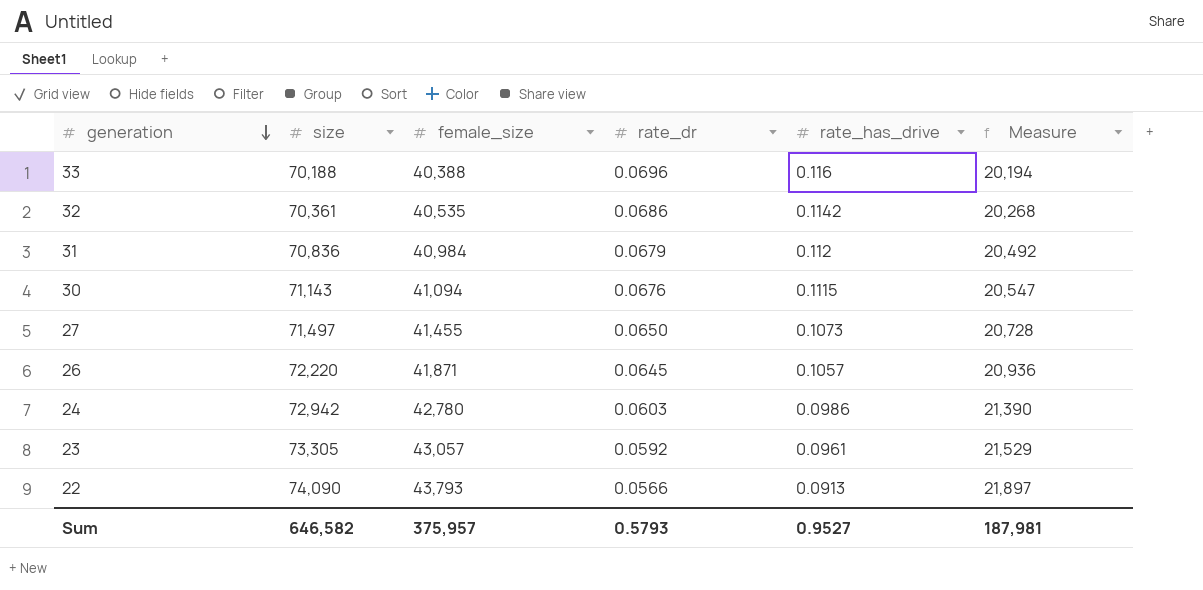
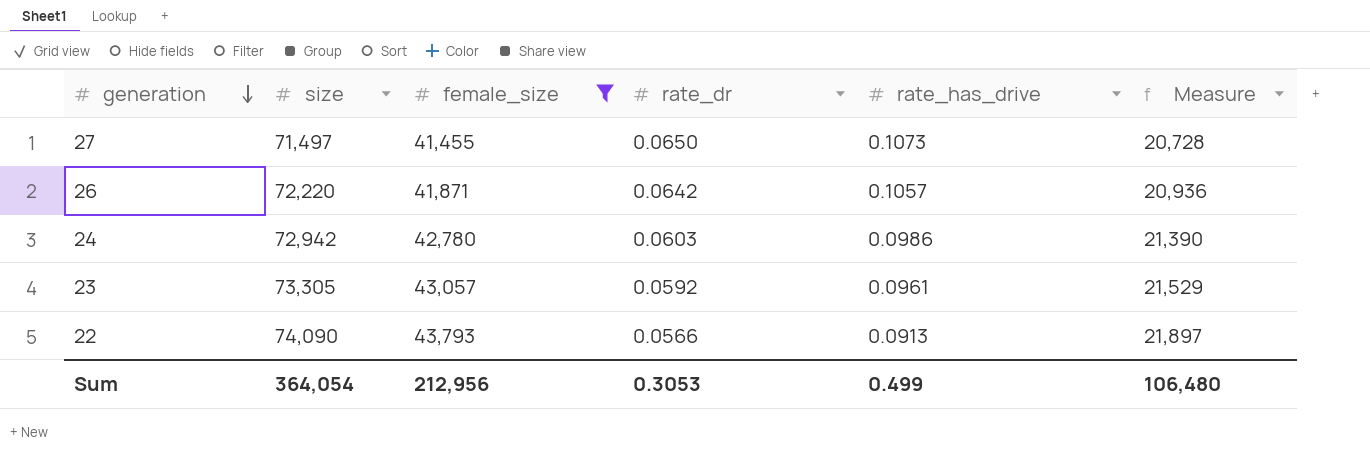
filter: none -> female_size >= 41,455
26 | rate_dr: 0.0645 -> 0.0642
Sum | size: 646,582 -> 364,054
Sum | female_size: 375,957 -> 212,956
Sum | rate_dr: 0.5793 -> 0.3053
Sum | rate_has_drive: 0.9527 -> 0.499
Sum | Measure: 187,981 -> 106,480

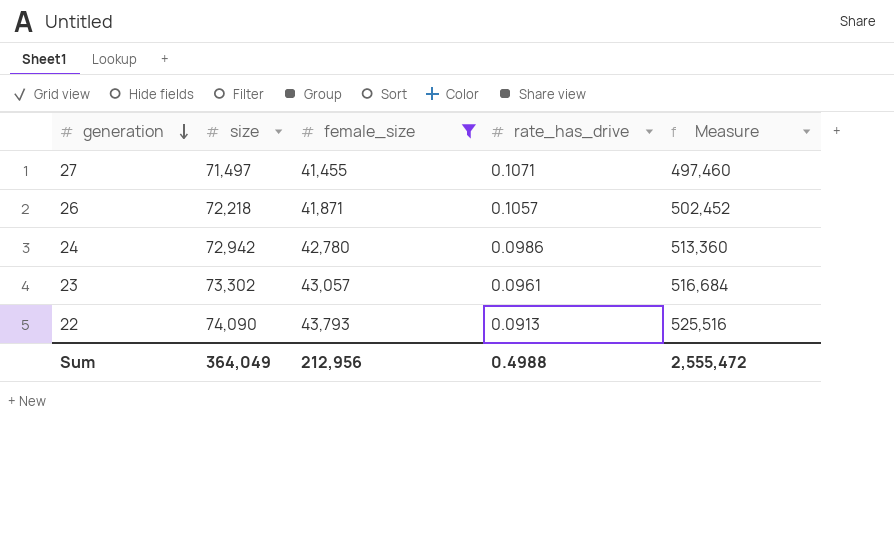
column rate_dr | position: 4 -> none
column Measure | formula: [female_size] * 0.5 -> [female_size] * 12
27 | rate_has_drive: 0.1073 -> 0.1071
26 | size: 72,220 -> 72,218
23 | size: 73,305 -> 73,302
Sum | size: 364,054 -> 364,049
Sum | rate_has_drive: 0.499 -> 0.4988
Sum | Measure: 106,480 -> 2,555,472

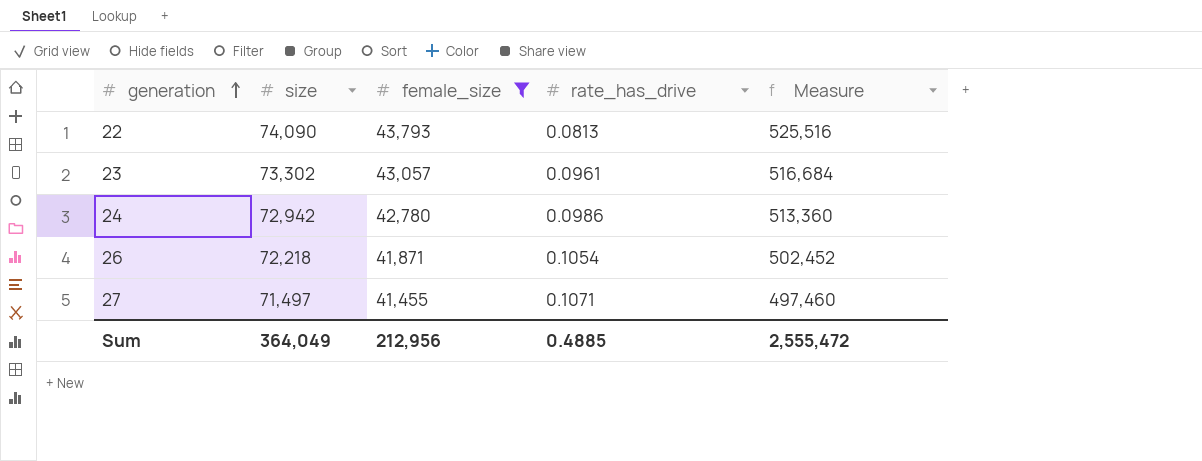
row order: generation descending -> generation ascending
22 | rate_has_drive: 0.0913 -> 0.0813
26 | rate_has_drive: 0.1057 -> 0.1054
Sum | rate_has_drive: 0.4988 -> 0.4885

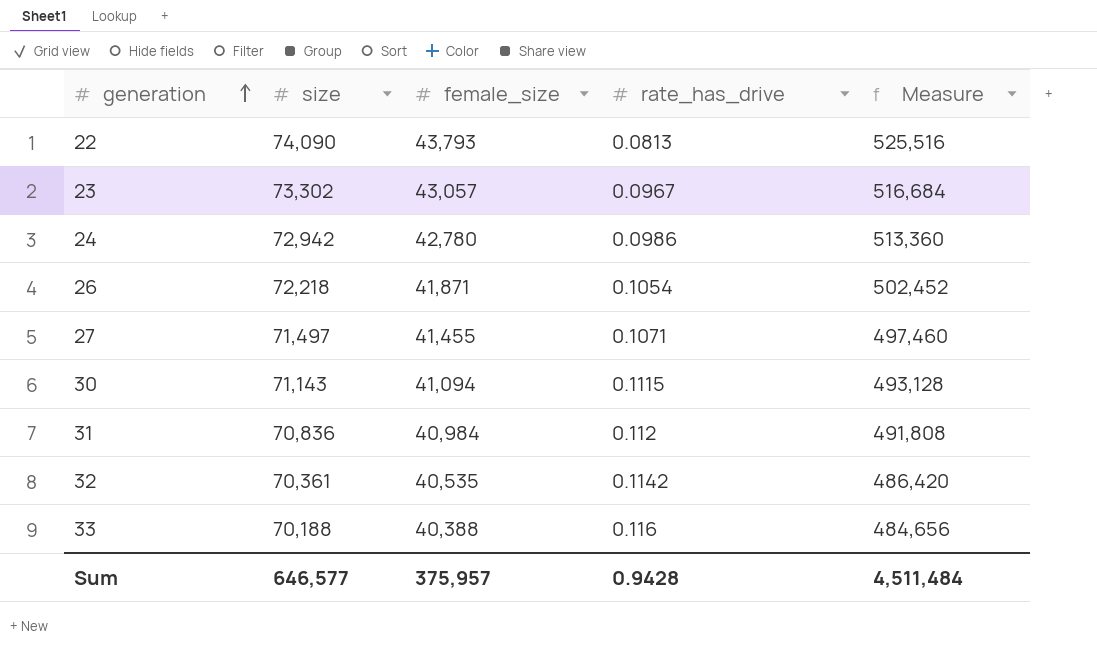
filter: female_size >= 41,455 -> none
23 | rate_has_drive: 0.0961 -> 0.0967
Sum | size: 364,049 -> 646,577
Sum | female_size: 212,956 -> 375,957
Sum | rate_has_drive: 0.4885 -> 0.9428
Sum | Measure: 2,555,472 -> 4,511,484

